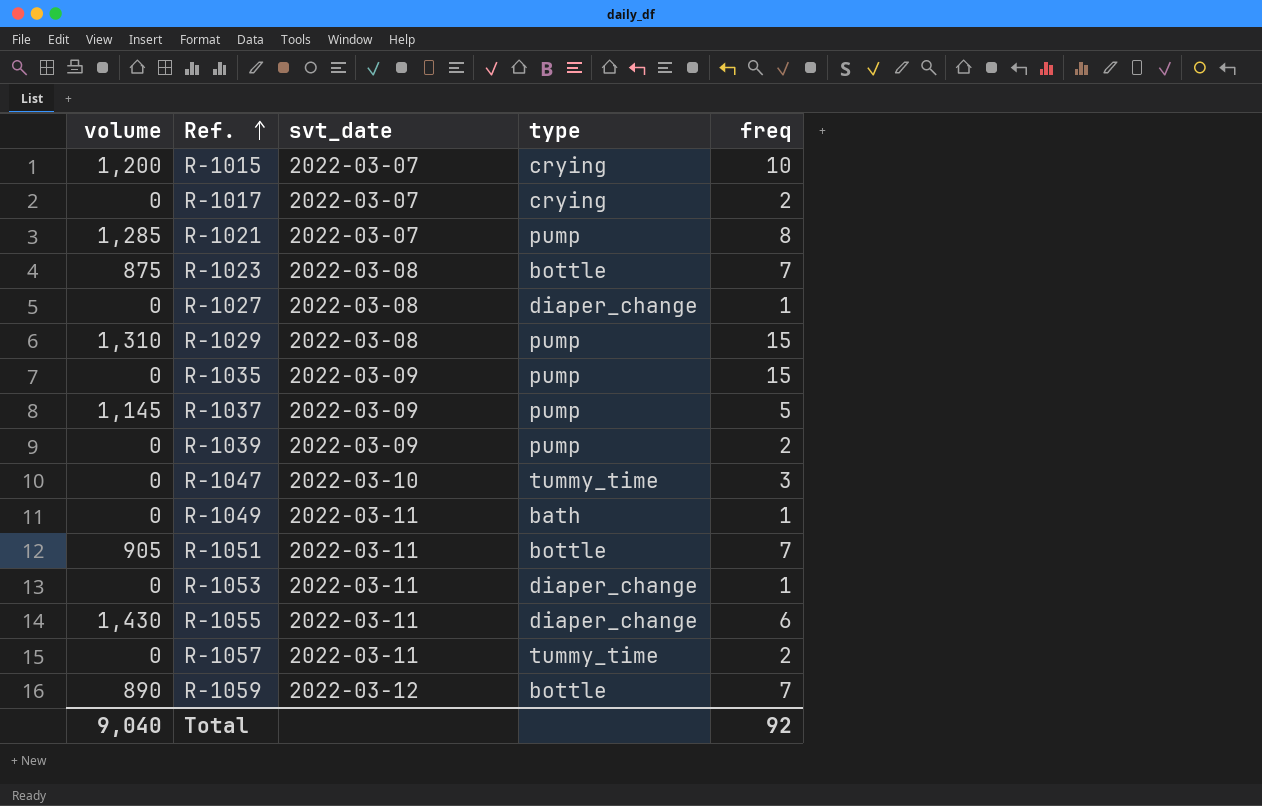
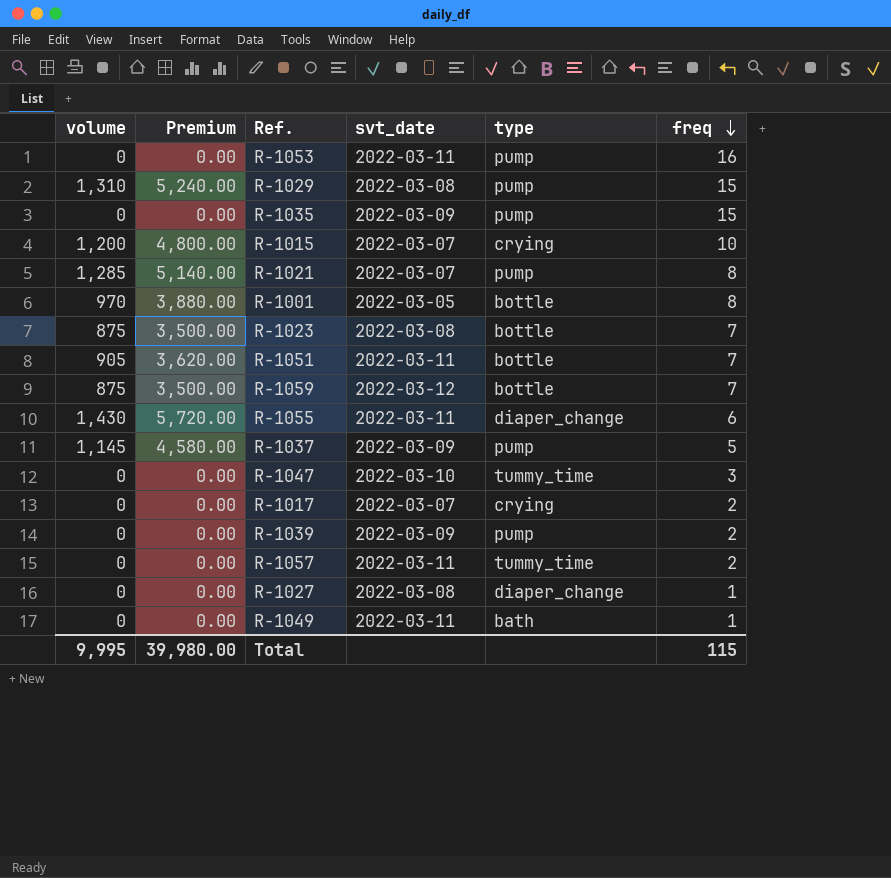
row order: Ref. ascending -> freq descending
column Premium | formula: none -> [volume] * 4
R-1053 | type: diaper_change -> pump
R-1053 | freq: 1 -> 16
row R-1001: none -> 970 | 3,880.00 | 2022-03-05 | bottle | 8
R-1059 | volume: 890 -> 875
Total | volume: 9,040 -> 9,995
Total | freq: 92 -> 115

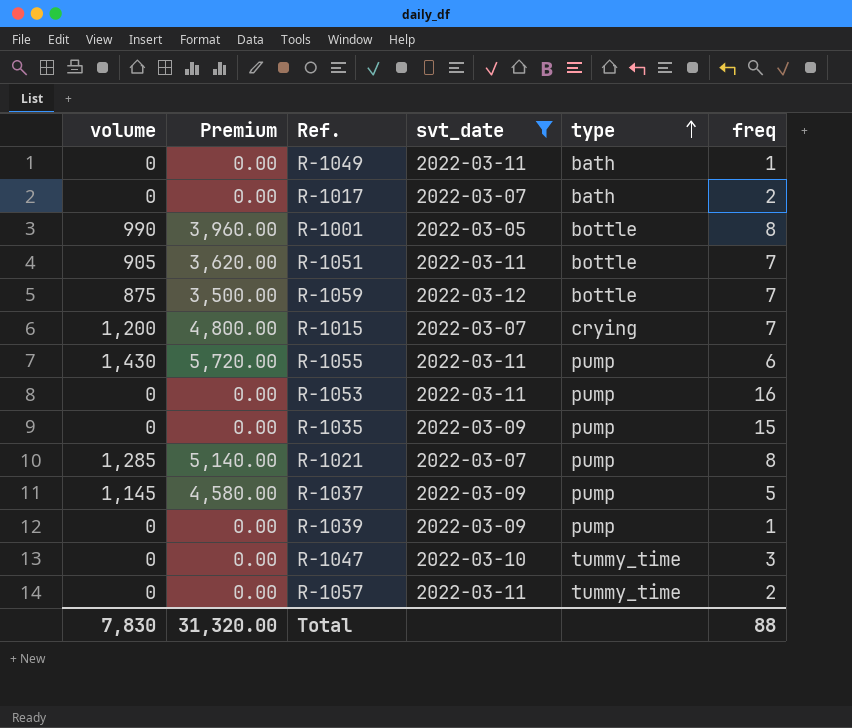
filter: none -> svt_date != 2022-03-08
row order: freq descending -> type ascending
R-1017 | type: crying -> bath
R-1001 | volume: 970 -> 990
R-1001 | Premium: 3,880.00 -> 3,960.00
R-1015 | freq: 10 -> 7
R-1055 | type: diaper_change -> pump
R-1039 | freq: 2 -> 1
Total | volume: 9,995 -> 7,830
Total | Premium: 39,980.00 -> 31,320.00
Total | freq: 115 -> 88

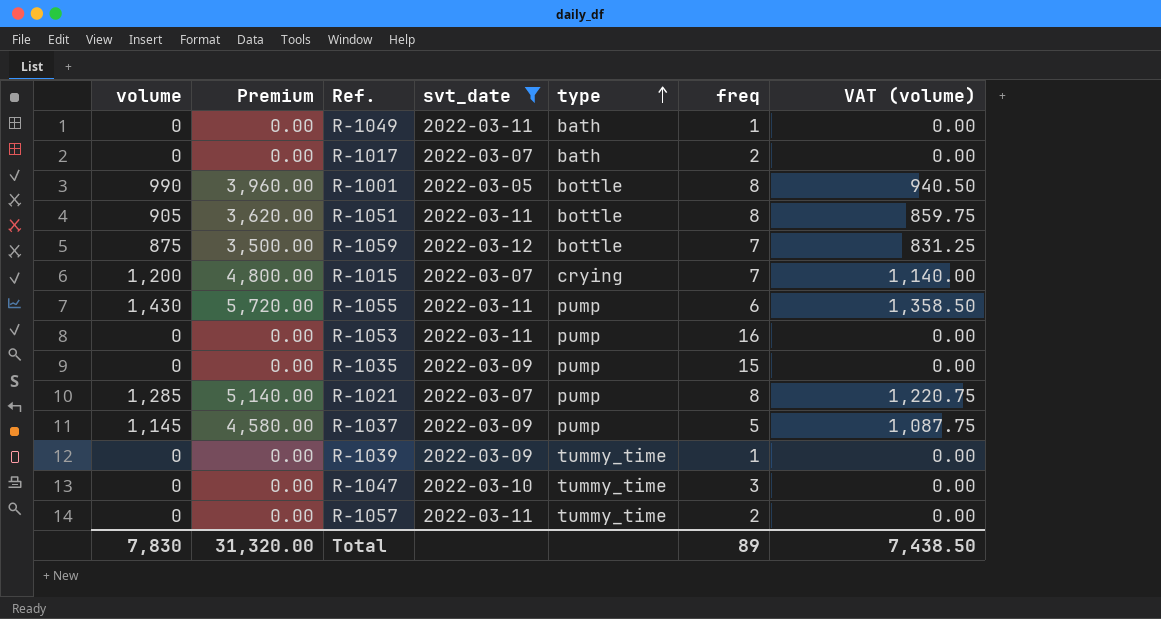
column VAT (volume) | formula: none -> [volume] * 0.95
R-1051 | freq: 7 -> 8
R-1039 | type: pump -> tummy_time
Total | freq: 88 -> 89

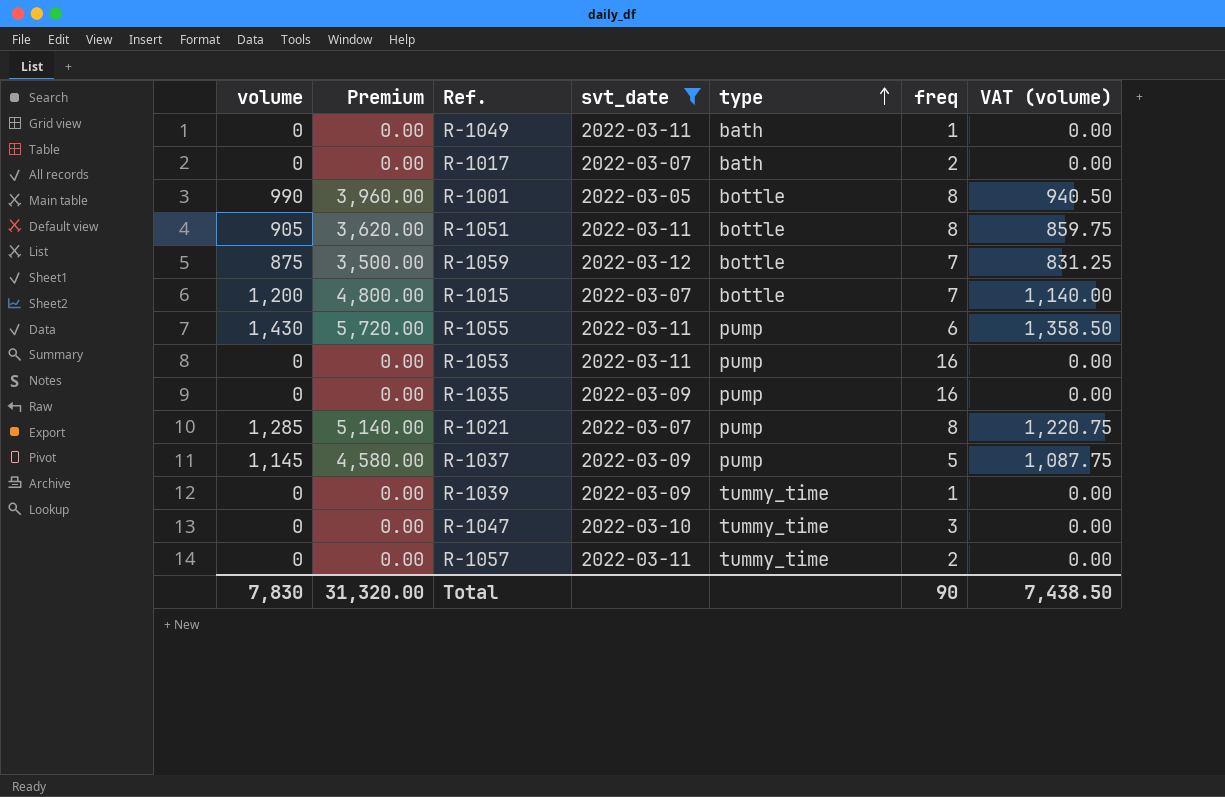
R-1015 | type: crying -> bottle
R-1035 | freq: 15 -> 16
Total | freq: 89 -> 90

